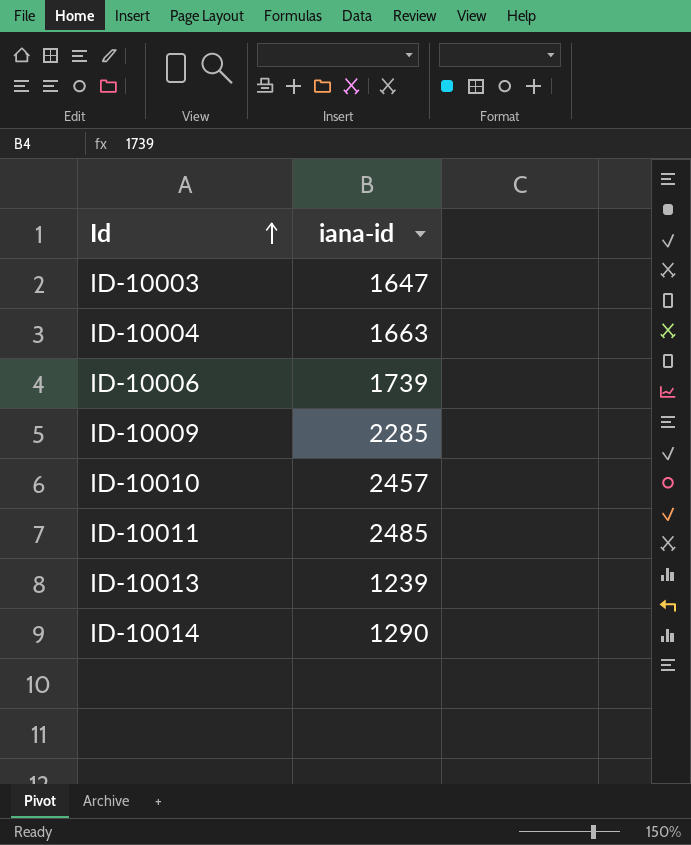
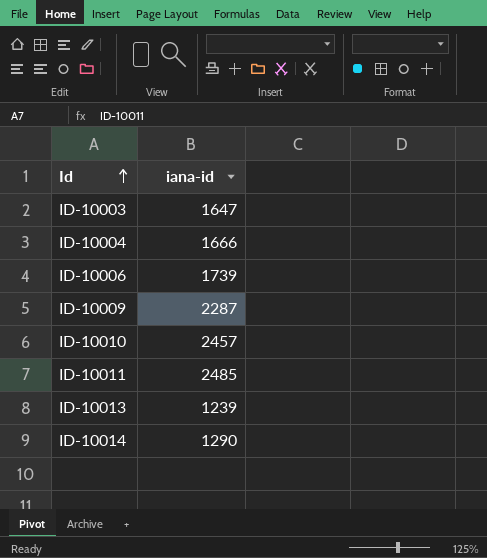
ID-10004 | iana-id: 1663 -> 1666
ID-10009 | iana-id: 2285 -> 2287

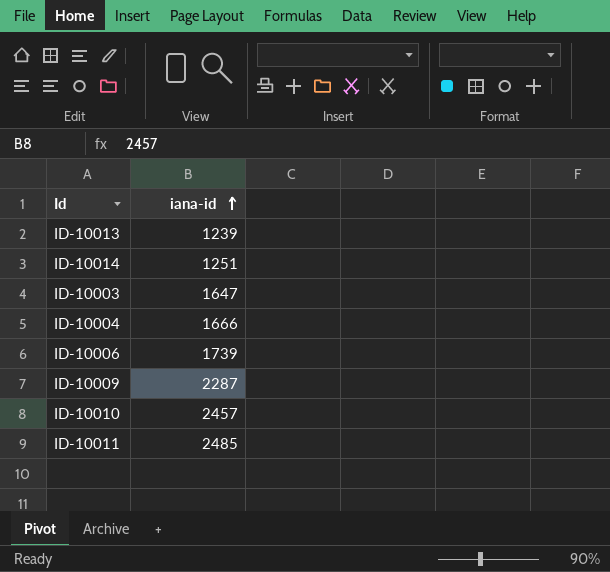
row order: Id ascending -> iana-id ascending
ID-10014 | iana-id: 1290 -> 1251

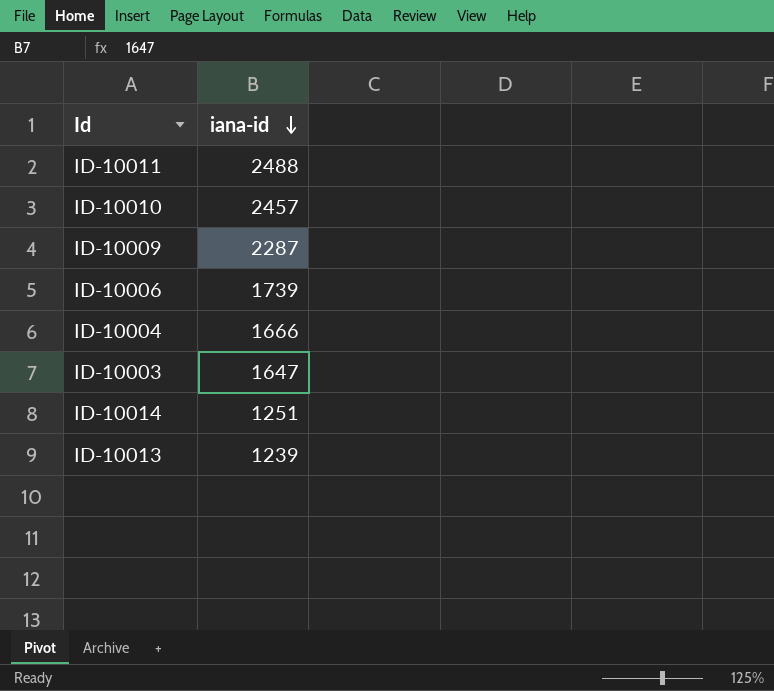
row order: iana-id ascending -> iana-id descending
ID-10011 | iana-id: 2485 -> 2488

